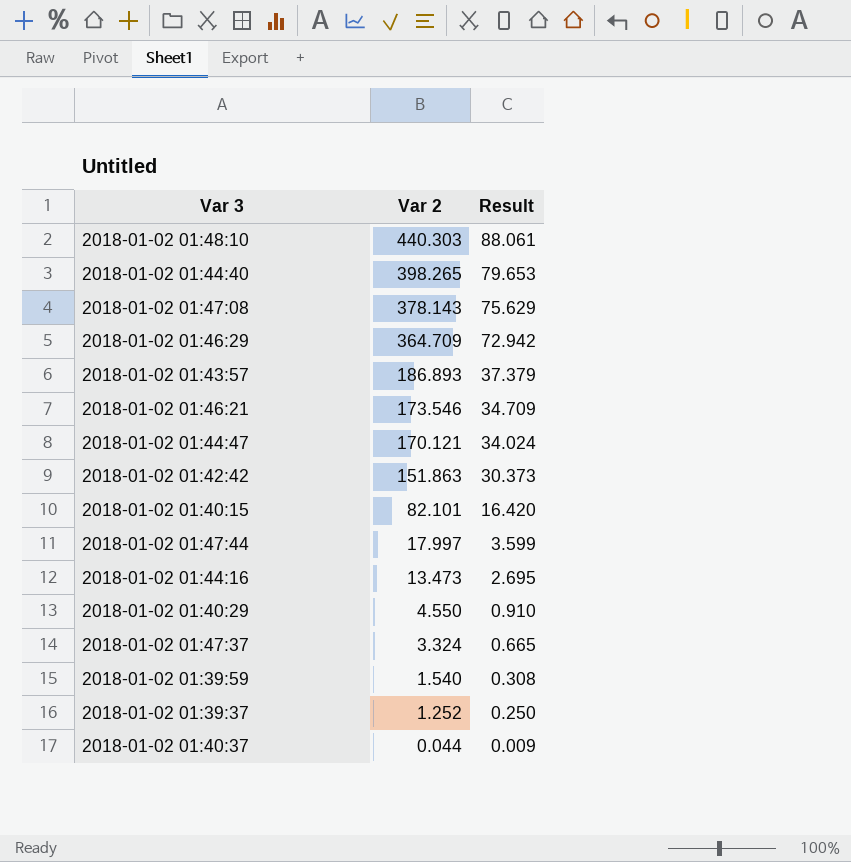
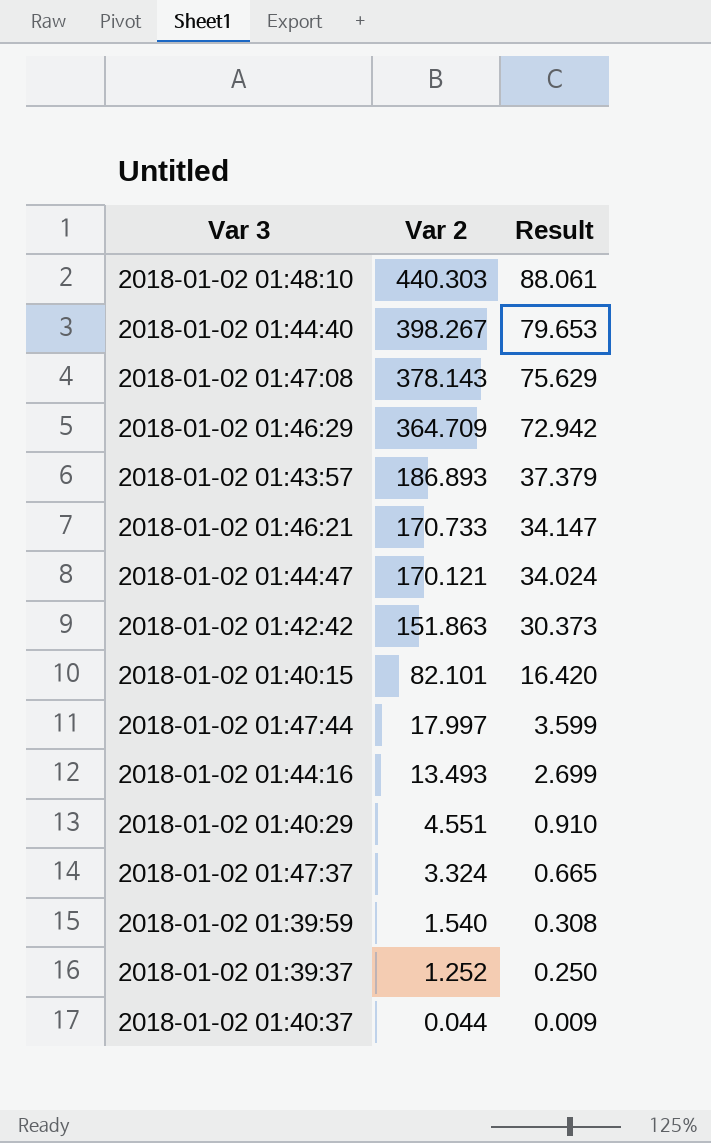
2018-01-02 01:44:40 | Var 2: 398.265 -> 398.267
2018-01-02 01:46:21 | Var 2: 173.546 -> 170.733
2018-01-02 01:46:21 | Result: 34.709 -> 34.147
2018-01-02 01:44:16 | Var 2: 13.473 -> 13.493
2018-01-02 01:44:16 | Result: 2.695 -> 2.699
2018-01-02 01:40:29 | Var 2: 4.550 -> 4.551

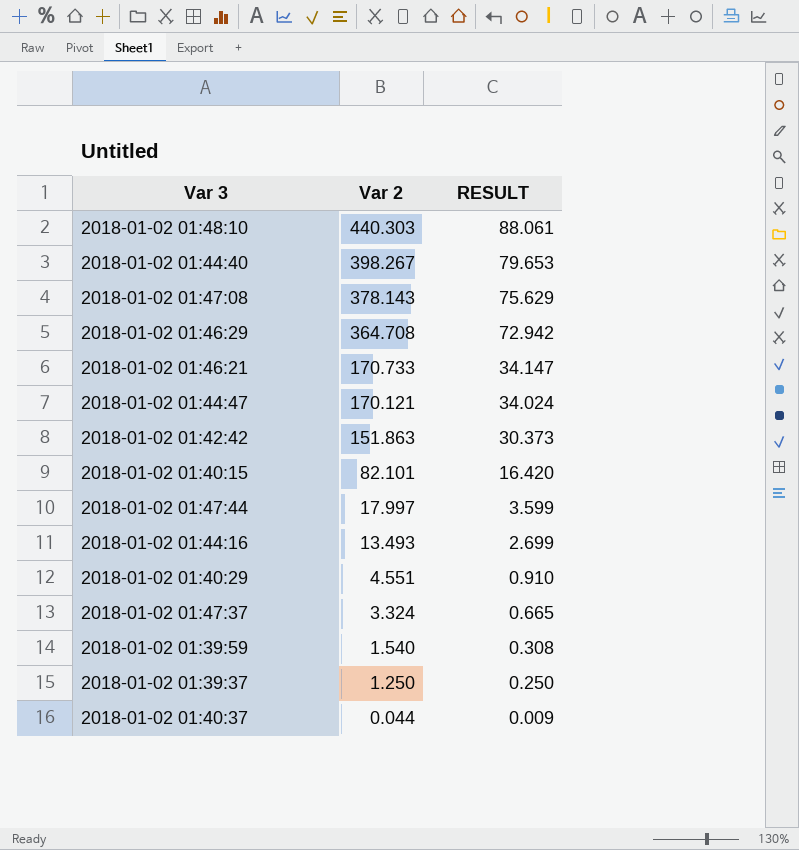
column name: Result -> RESULT
row 2018-01-02 01:43:57: 186.893 | 37.379 -> none
2018-01-02 01:46:29 | Var 2: 364.709 -> 364.708
2018-01-02 01:39:37 | Var 2: 1.252 -> 1.250

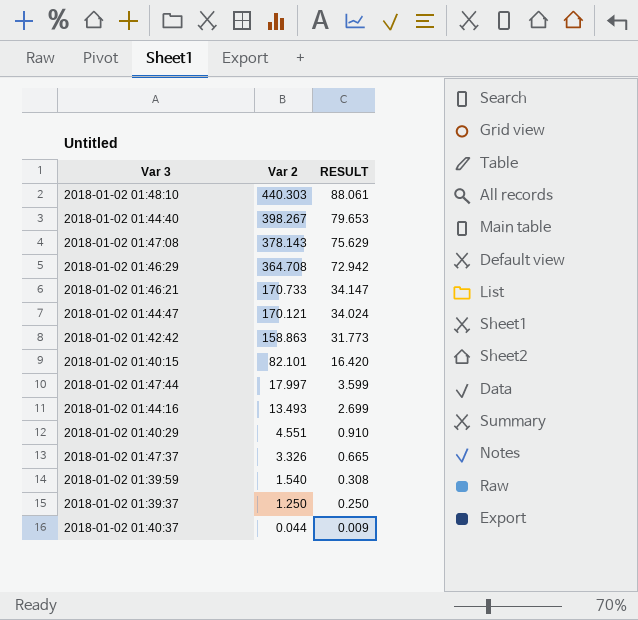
2018-01-02 01:42:42 | Var 2: 151.863 -> 158.863
2018-01-02 01:42:42 | RESULT: 30.373 -> 31.773
2018-01-02 01:47:37 | Var 2: 3.324 -> 3.326

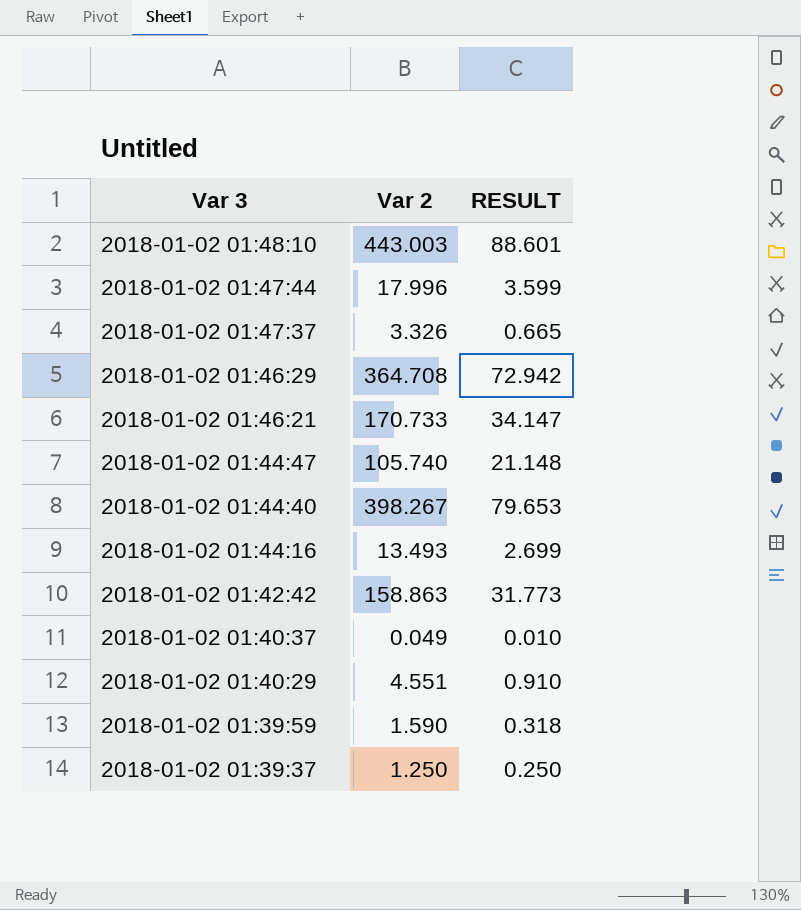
row order: Var 2 descending -> Var 3 descending
row 2018-01-02 01:47:08: 378.143 | 75.629 -> none
row 2018-01-02 01:40:15: 82.101 | 16.420 -> none
2018-01-02 01:48:10 | Var 2: 440.303 -> 443.003
2018-01-02 01:48:10 | RESULT: 88.061 -> 88.601
2018-01-02 01:47:44 | Var 2: 17.997 -> 17.996
2018-01-02 01:44:47 | Var 2: 170.121 -> 105.740
2018-01-02 01:44:47 | RESULT: 34.024 -> 21.148
2018-01-02 01:40:37 | Var 2: 0.044 -> 0.049
2018-01-02 01:40:37 | RESULT: 0.009 -> 0.010
2018-01-02 01:39:59 | Var 2: 1.540 -> 1.590
2018-01-02 01:39:59 | RESULT: 0.308 -> 0.318

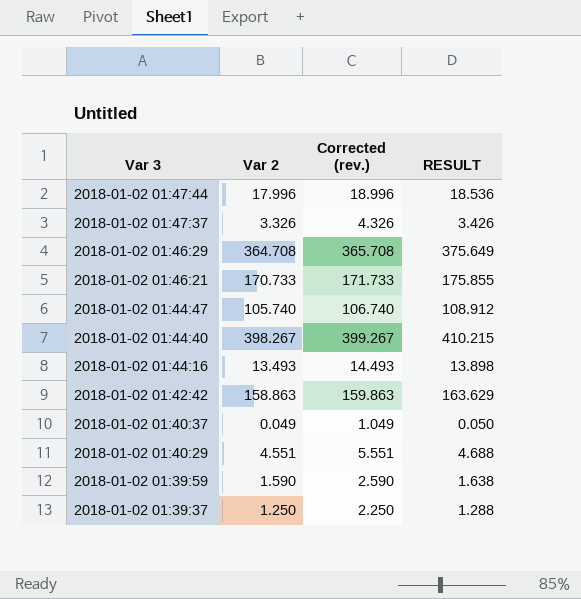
column Corrected (rev.) | formula: none -> [Var 2] + 1
column RESULT | formula: [Var 2] * 0.2 -> [Var 2] * 1.03
row 2018-01-02 01:48:10: 443.003 | 88.601 -> none

